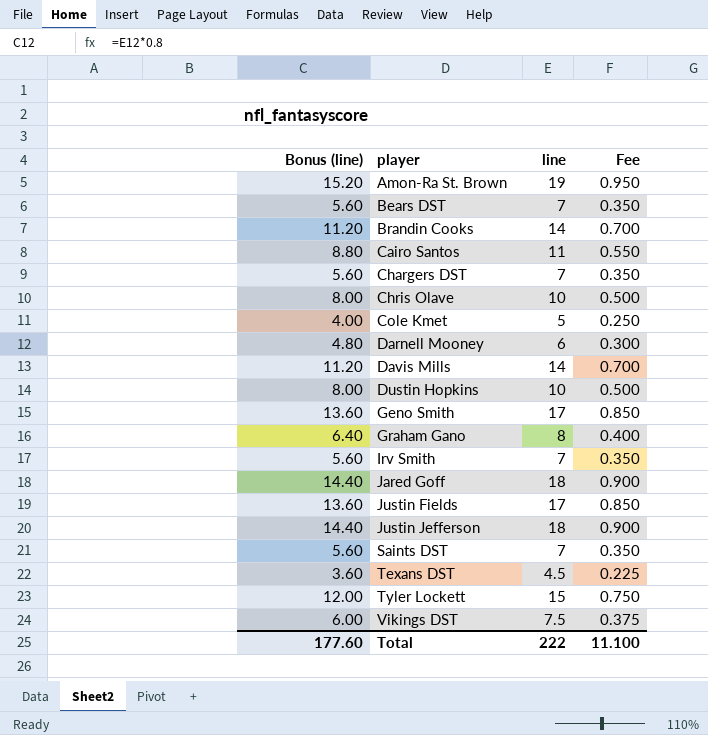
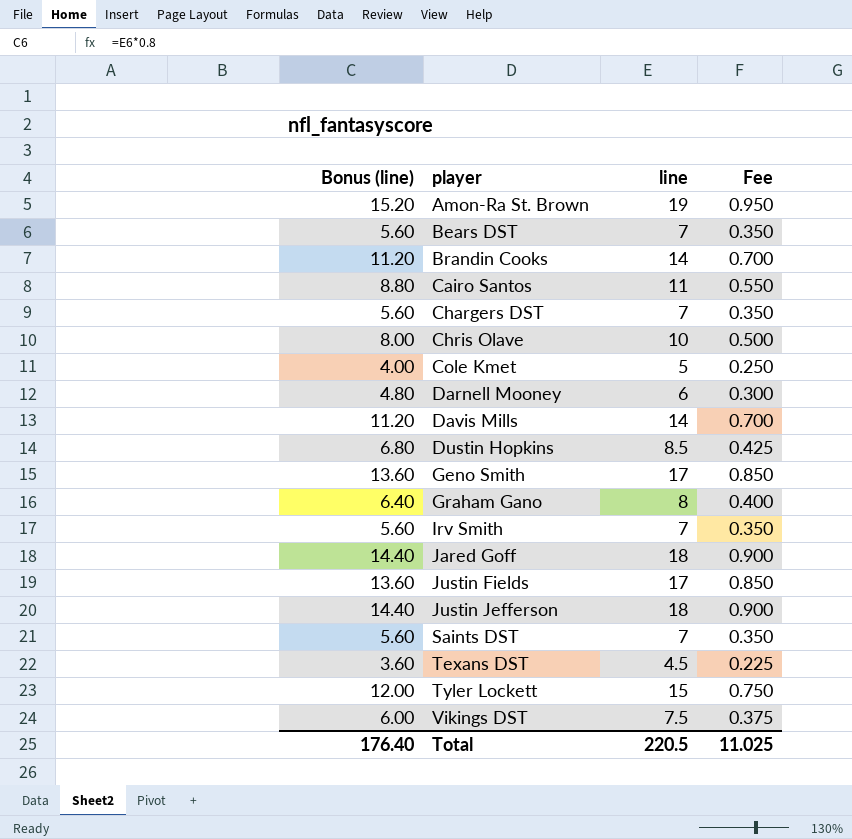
Dustin Hopkins | Bonus (line): 8.00 -> 6.80
Dustin Hopkins | line: 10 -> 8.5
Dustin Hopkins | Fee: 0.500 -> 0.425
Total | Bonus (line): 177.60 -> 176.40
Total | line: 222 -> 220.5
Total | Fee: 11.100 -> 11.025

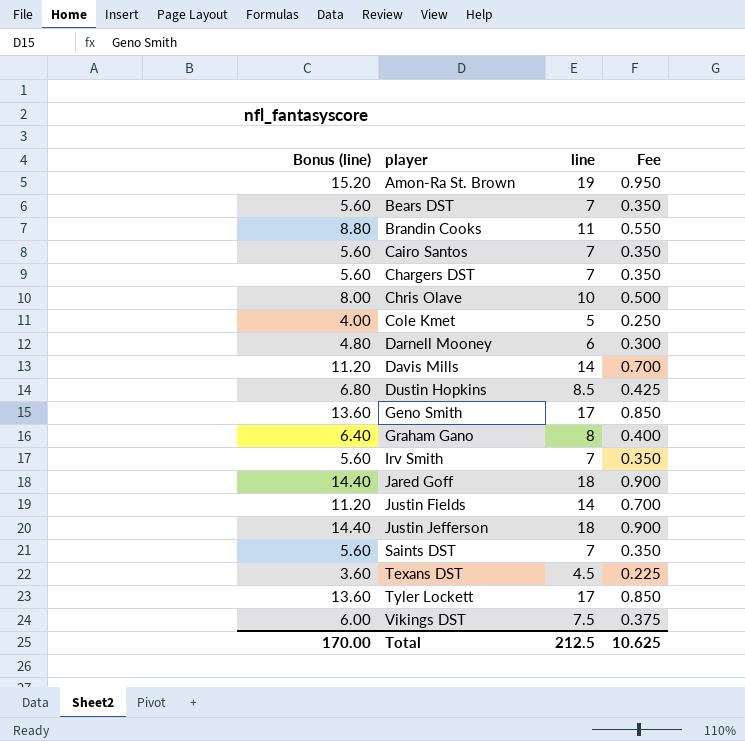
Brandin Cooks | Bonus (line): 11.20 -> 8.80
Brandin Cooks | line: 14 -> 11
Brandin Cooks | Fee: 0.700 -> 0.550
Cairo Santos | Bonus (line): 8.80 -> 5.60
Cairo Santos | line: 11 -> 7
Cairo Santos | Fee: 0.550 -> 0.350
Justin Fields | Bonus (line): 13.60 -> 11.20
Justin Fields | line: 17 -> 14
Justin Fields | Fee: 0.850 -> 0.700
Tyler Lockett | Bonus (line): 12.00 -> 13.60
Tyler Lockett | line: 15 -> 17
Tyler Lockett | Fee: 0.750 -> 0.850
Total | Bonus (line): 176.40 -> 170.00
Total | line: 220.5 -> 212.5
Total | Fee: 11.025 -> 10.625

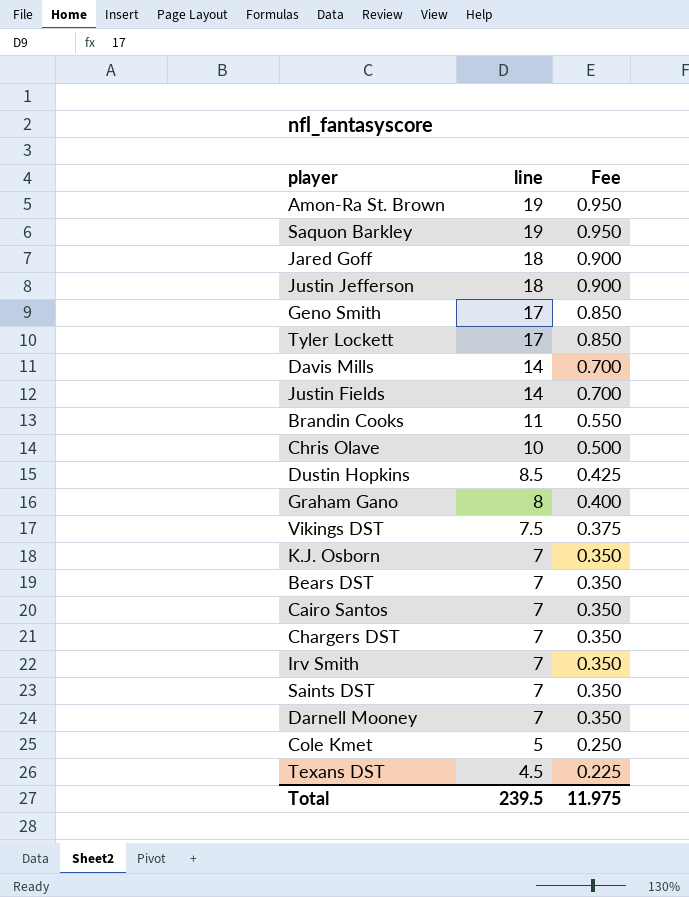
row order: player ascending -> line descending
column Bonus (line) | formula: [line] * 0.8 -> none
row Saquon Barkley: none -> 19 | 0.950
row K.J. Osborn: none -> 7 | 0.350
Darnell Mooney | line: 6 -> 7
Darnell Mooney | Fee: 0.300 -> 0.350
Total | line: 212.5 -> 239.5
Total | Fee: 10.625 -> 11.975

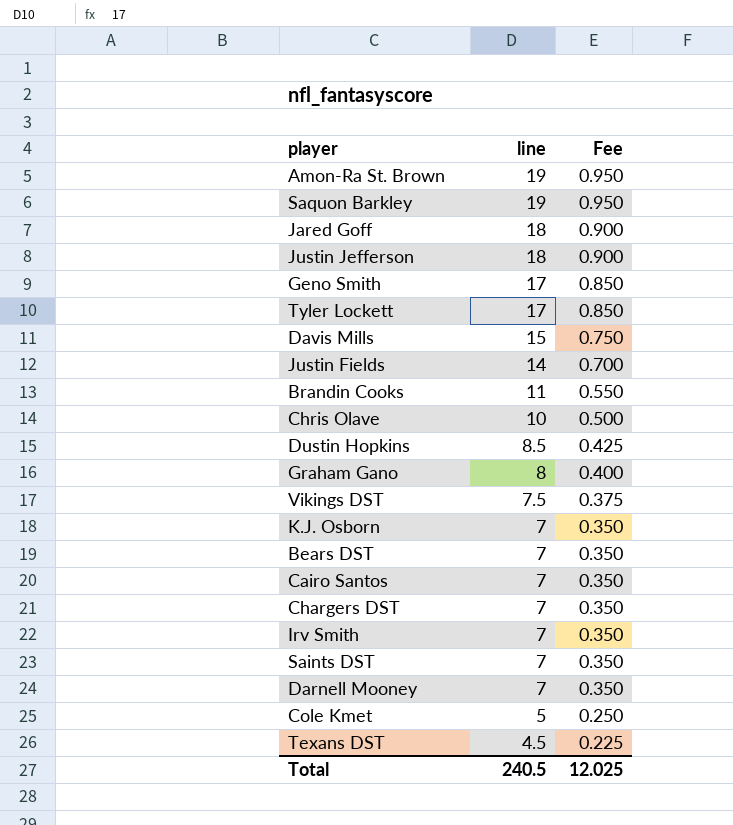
Davis Mills | line: 14 -> 15
Davis Mills | Fee: 0.700 -> 0.750
Total | line: 239.5 -> 240.5
Total | Fee: 11.975 -> 12.025

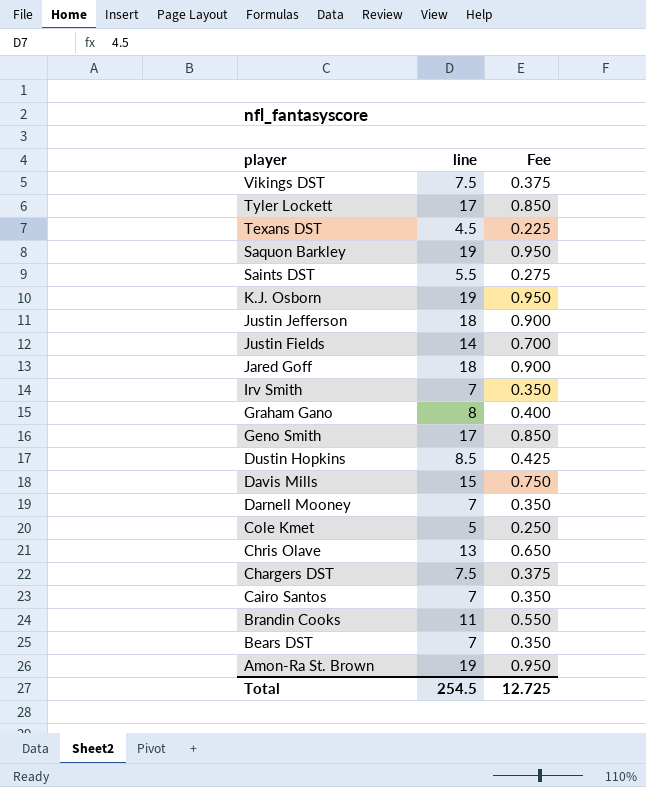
row order: line descending -> player descending
Saints DST | line: 7 -> 5.5
Saints DST | Fee: 0.350 -> 0.275
K.J. Osborn | line: 7 -> 19
K.J. Osborn | Fee: 0.350 -> 0.950
Chris Olave | line: 10 -> 13
Chris Olave | Fee: 0.500 -> 0.650
Chargers DST | line: 7 -> 7.5
Chargers DST | Fee: 0.350 -> 0.375
Total | line: 240.5 -> 254.5
Total | Fee: 12.025 -> 12.725

